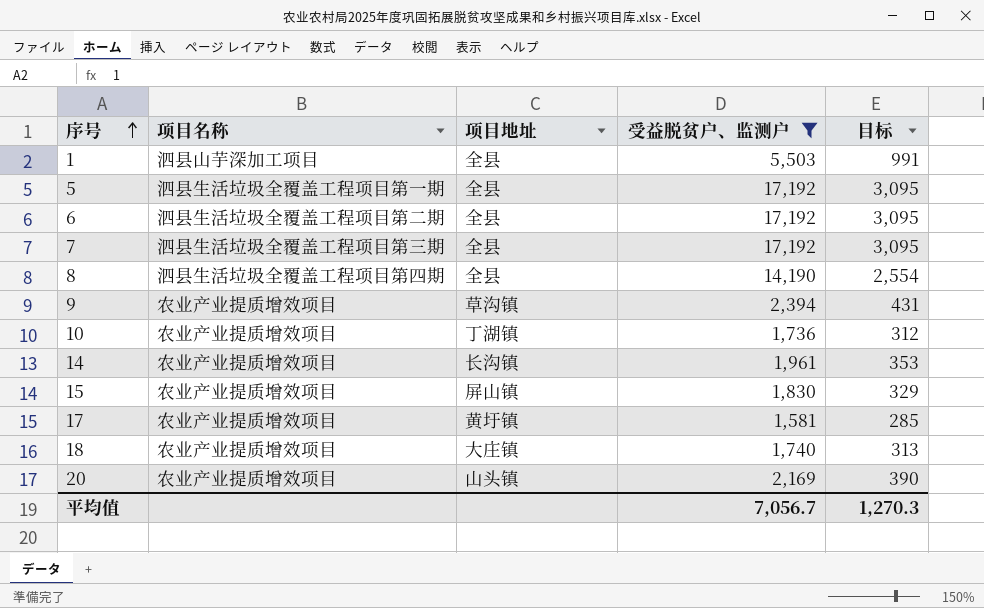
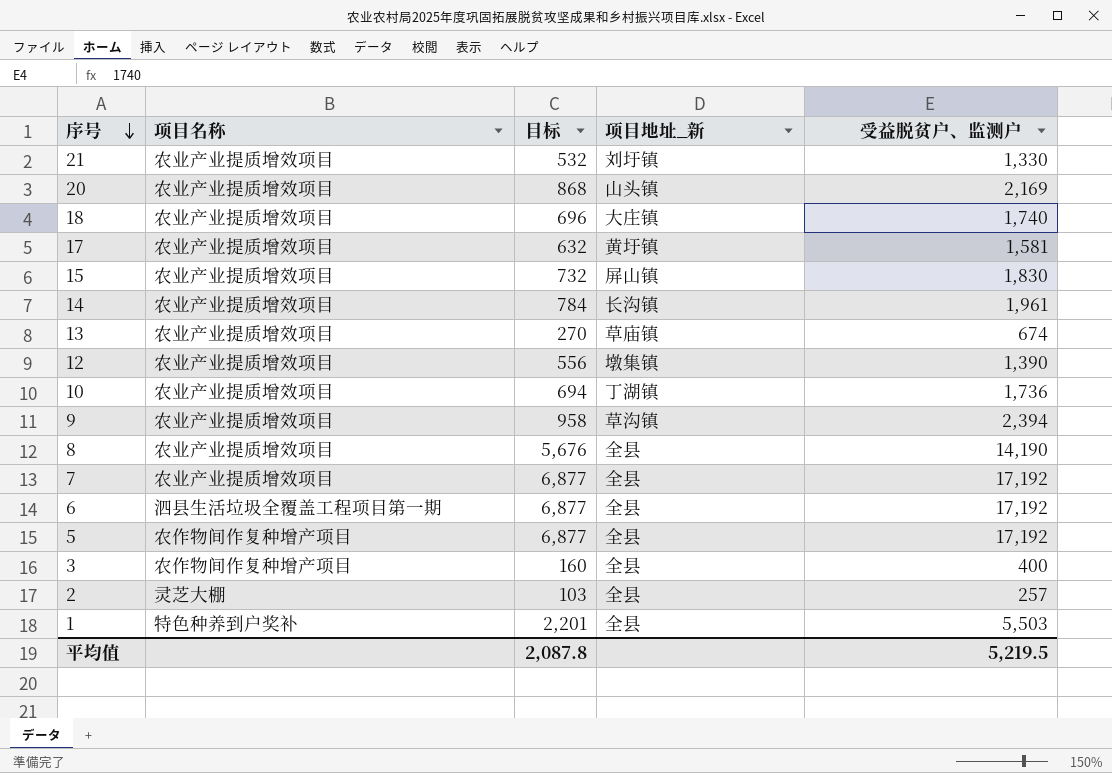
filter: 受益脱贫户、监测户 >= 1,581 -> none
row order: 序号 ascending -> 序号 descending
column 目标 | formula: [受益脱贫户、监测户] * 0.18 -> [受益脱贫户、监测户] * 0.4
column 目标 | position: 5 -> 3
column name: 项目地址 -> 项目地址_新
8 | 项目名称: 泗县生活垃圾全覆盖工程项目第四期 -> 农业产业提质增效项目
7 | 项目名称: 泗县生活垃圾全覆盖工程项目第三期 -> 农业产业提质增效项目
6 | 项目名称: 泗县生活垃圾全覆盖工程项目第二期 -> 泗县生活垃圾全覆盖工程项目第一期
5 | 项目名称: 泗县生活垃圾全覆盖工程项目第一期 -> 农作物间作复种增产项目
1 | 项目名称: 泗县山芋深加工项目 -> 特色种养到户奖补
平均值 | 目标: 1,270.3 -> 2,087.8
平均值 | 受益脱贫户、监测户: 7,056.7 -> 5,219.5

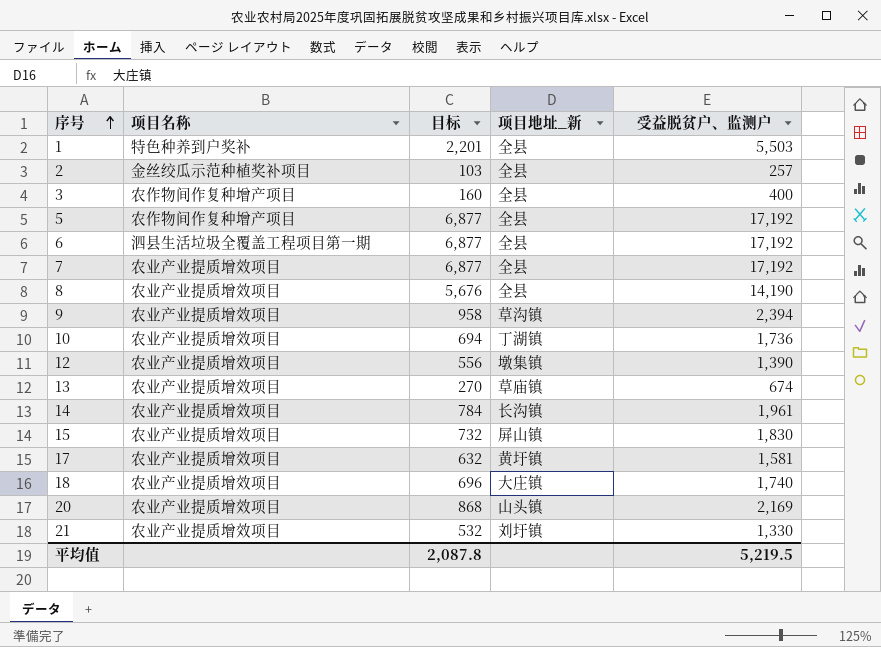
row order: 序号 descending -> 序号 ascending
2 | 项目名称: 灵芝大棚 -> 金丝绞瓜示范种植奖补项目

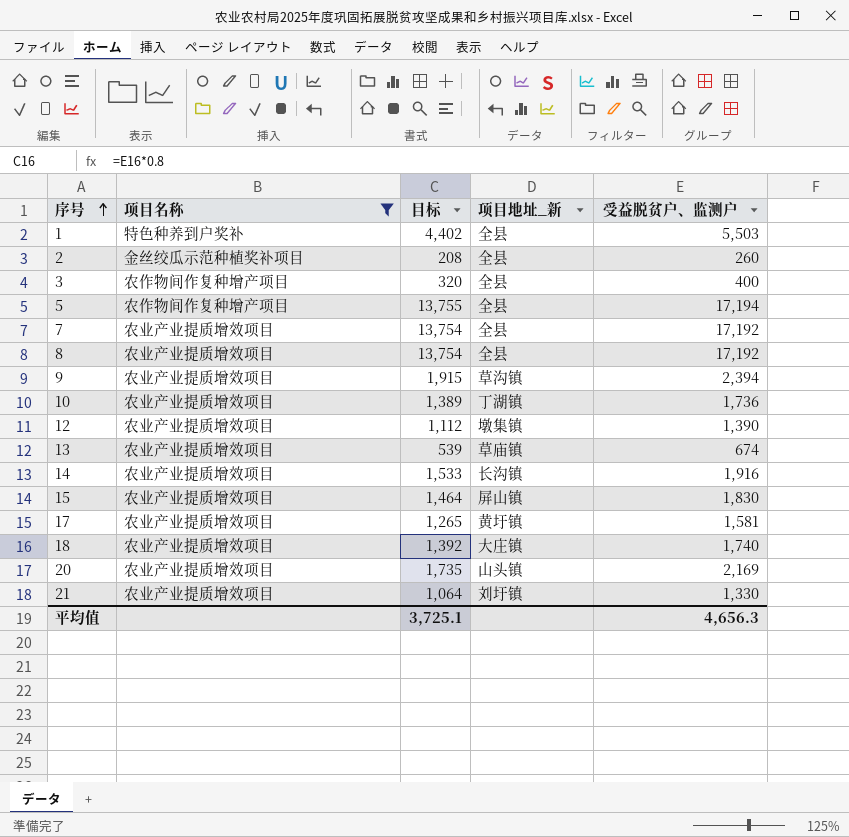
filter: none -> 项目名称 != 泗县生活垃圾全覆盖工程项目第一期
column 目标 | formula: [受益脱贫户、监测户] * 0.4 -> [受益脱贫户、监测户] * 0.8
2 | 受益脱贫户、监测户: 257 -> 260
5 | 受益脱贫户、监测户: 17,192 -> 17,194
8 | 受益脱贫户、监测户: 14,190 -> 17,192
14 | 受益脱贫户、监测户: 1,961 -> 1,916
平均值 | 目标: 2,087.8 -> 3,725.1
平均值 | 受益脱贫户、监测户: 5,219.5 -> 4,656.3

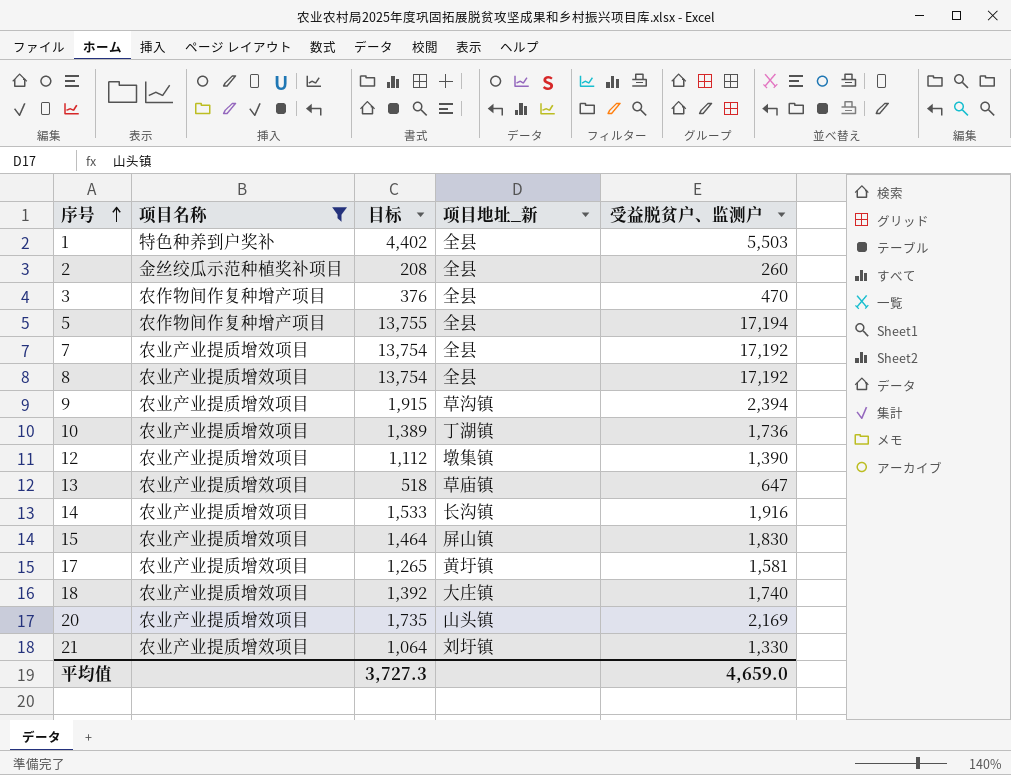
3 | 目标: 320 -> 376
3 | 受益脱贫户、监测户: 400 -> 470
13 | 目标: 539 -> 518
13 | 受益脱贫户、监测户: 674 -> 647
平均值 | 目标: 3,725.1 -> 3,727.3
平均值 | 受益脱贫户、监测户: 4,656.3 -> 4,659.0

